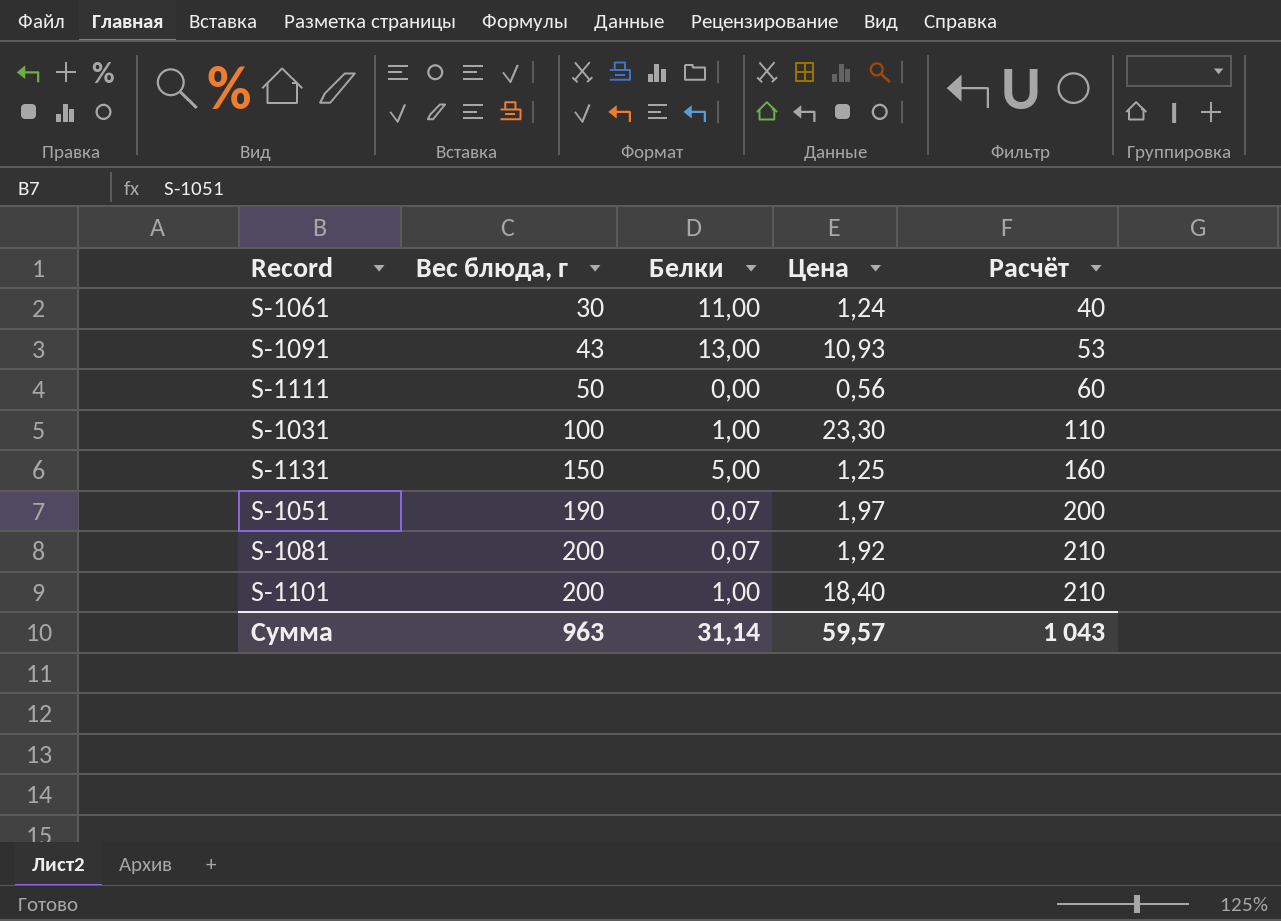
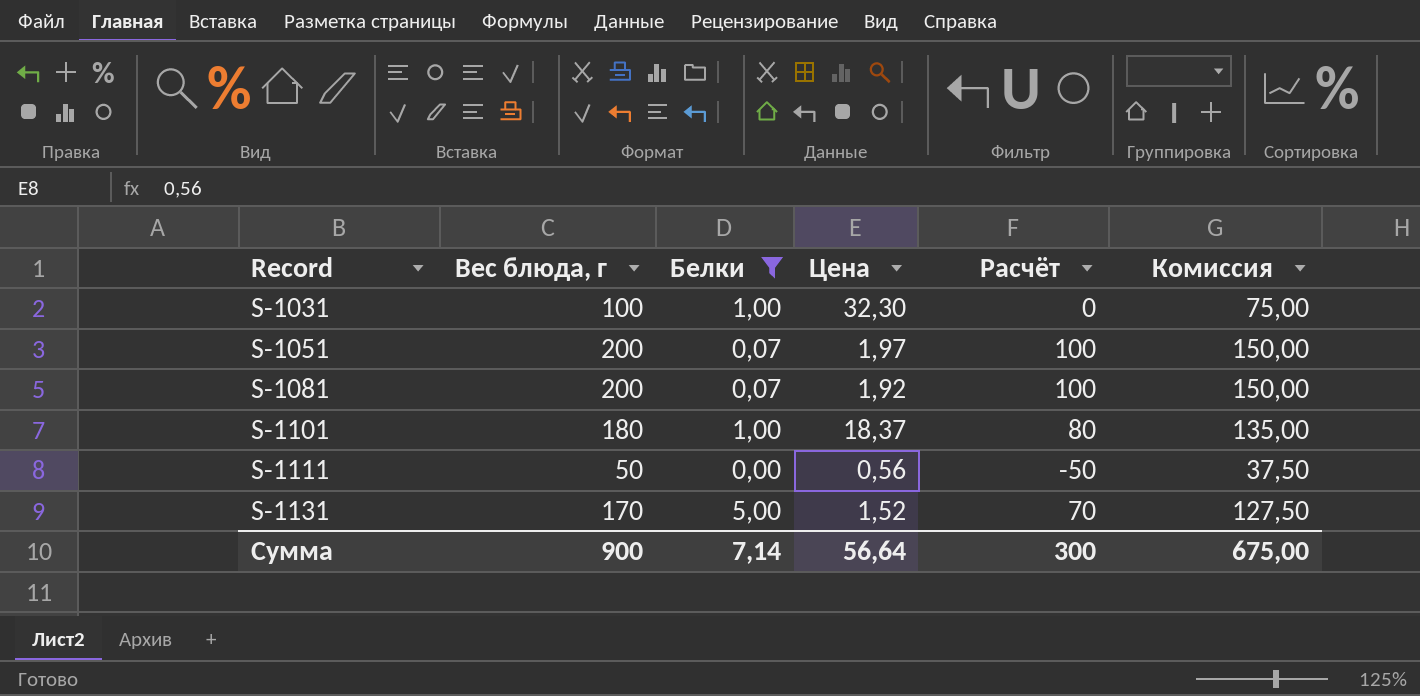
filter: none -> Белки <= 5,00
row order: Вес блюда, г ascending -> Record ascending
column Расчёт | formula: [Вес блюда, г] + 10 -> [Вес блюда, г] - 100
column Комиссия | formula: none -> [Вес блюда, г] * 0,75
S-1031 | Цена: 23,30 -> 32,30
S-1051 | Вес блюда, г: 190 -> 200
S-1101 | Вес блюда, г: 200 -> 180
S-1101 | Цена: 18,40 -> 18,37
S-1131 | Вес блюда, г: 150 -> 170
S-1131 | Цена: 1,25 -> 1,52
Сумма | Вес блюда, г: 963 -> 900
Сумма | Белки: 31,14 -> 7,14
Сумма | Цена: 59,57 -> 56,64
Сумма | Расчёт: 1 043 -> 300

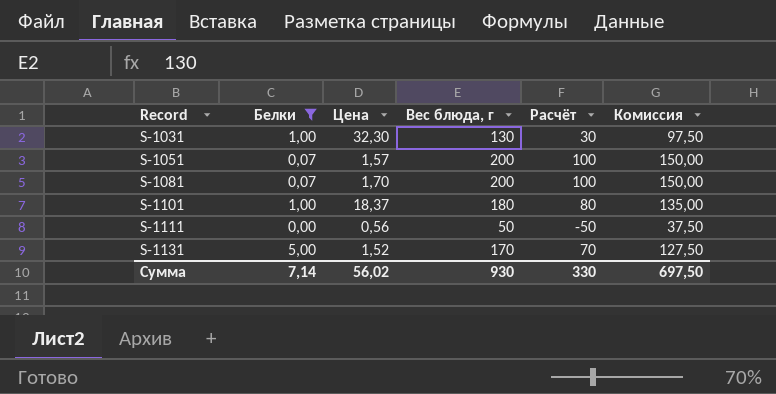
column Вес блюда, г | position: 2 -> 4
S-1031 | Вес блюда, г: 100 -> 130
S-1031 | Расчёт: 0 -> 30
S-1031 | Комиссия: 75,00 -> 97,50
S-1051 | Цена: 1,97 -> 1,57
S-1081 | Цена: 1,92 -> 1,70
Сумма | Цена: 56,64 -> 56,02
Сумма | Вес блюда, г: 900 -> 930
Сумма | Расчёт: 300 -> 330
Сумма | Комиссия: 675,00 -> 697,50

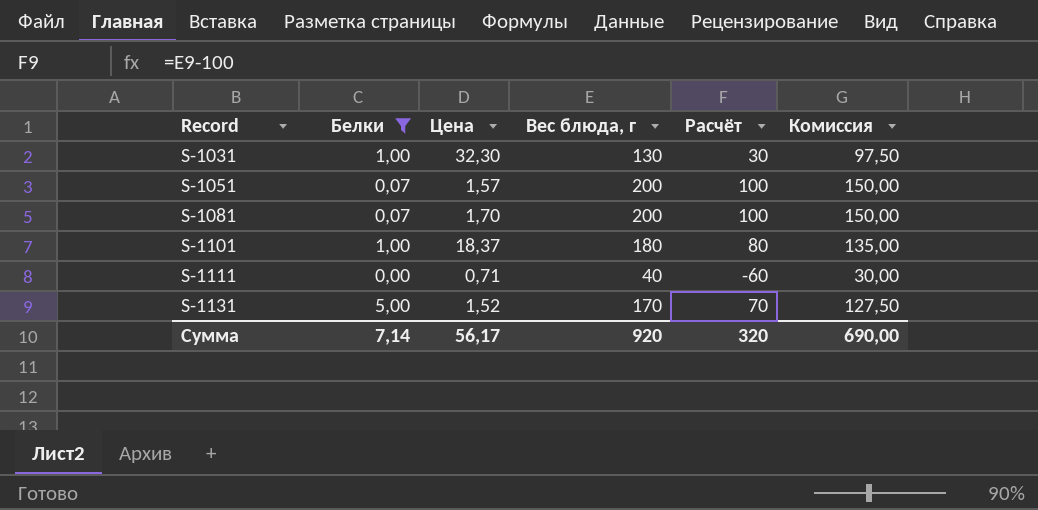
S-1111 | Цена: 0,56 -> 0,71
S-1111 | Вес блюда, г: 50 -> 40
S-1111 | Расчёт: -50 -> -60
S-1111 | Комиссия: 37,50 -> 30,00
Сумма | Цена: 56,02 -> 56,17
Сумма | Вес блюда, г: 930 -> 920
Сумма | Расчёт: 330 -> 320
Сумма | Комиссия: 697,50 -> 690,00

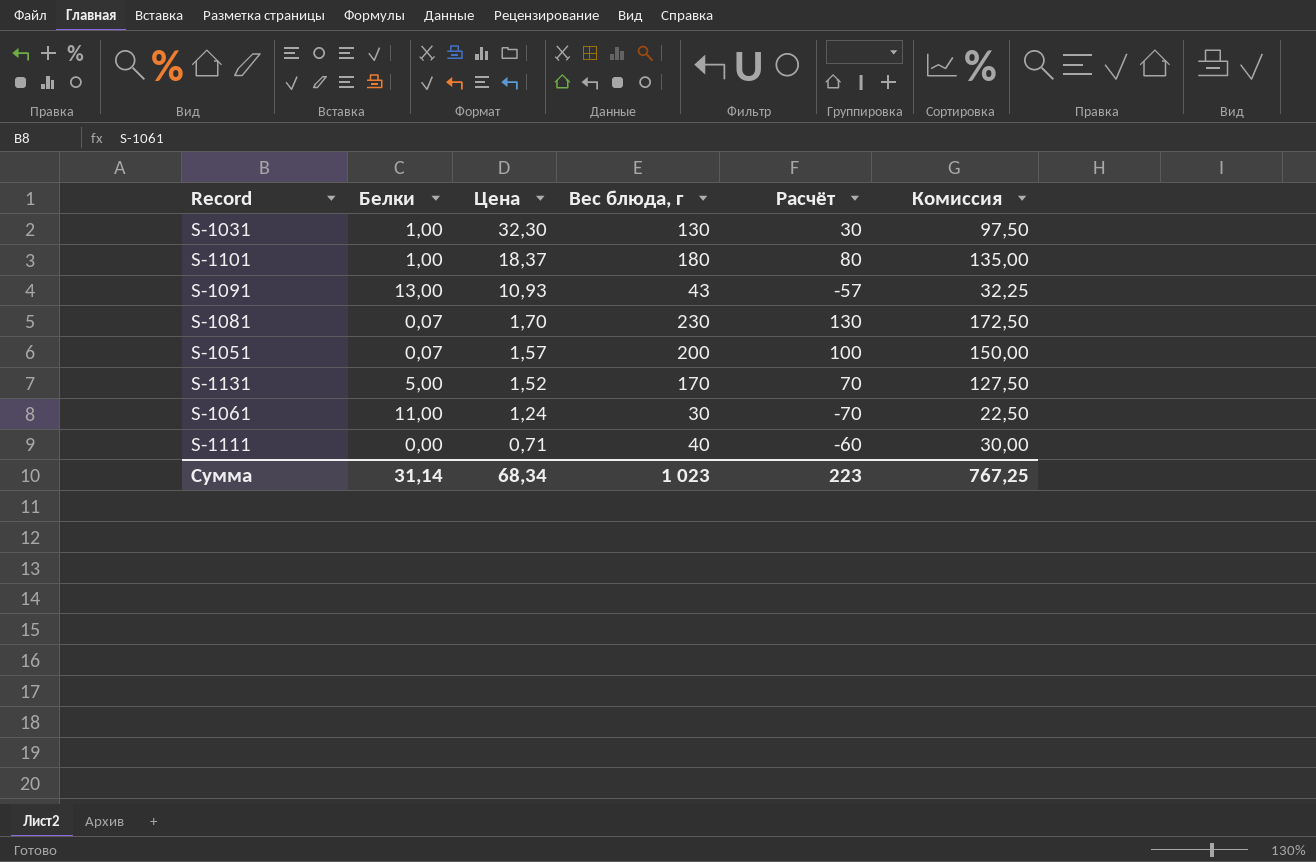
filter: Белки <= 5,00 -> none
row order: Record ascending -> Цена descending
S-1081 | Вес блюда, г: 200 -> 230
S-1081 | Расчёт: 100 -> 130
S-1081 | Комиссия: 150,00 -> 172,50
Сумма | Белки: 7,14 -> 31,14
Сумма | Цена: 56,17 -> 68,34
Сумма | Вес блюда, г: 920 -> 1 023
Сумма | Расчёт: 320 -> 223
Сумма | Комиссия: 690,00 -> 767,25

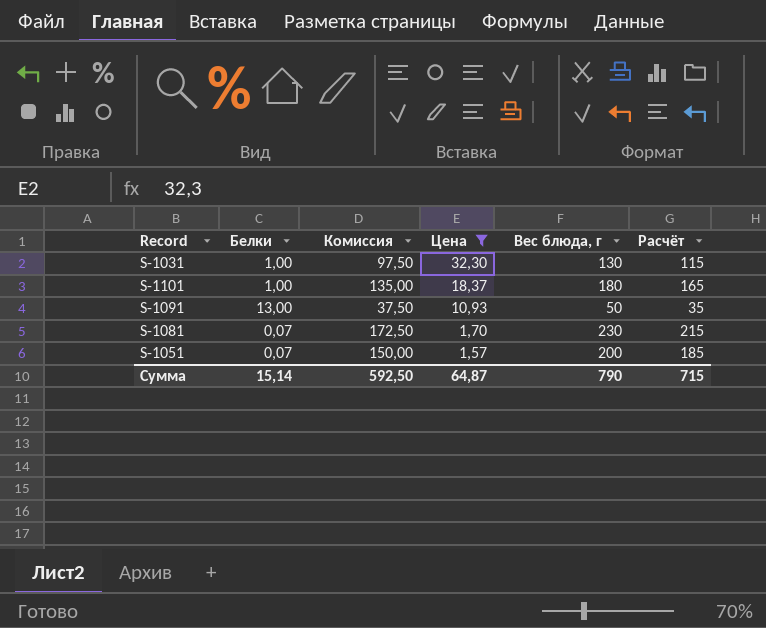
filter: none -> Цена >= 1,57
column Комиссия | position: 6 -> 3
column Расчёт | formula: [Вес блюда, г] - 100 -> [Вес блюда, г] - 15
S-1091 | Комиссия: 32,25 -> 37,50
S-1091 | Вес блюда, г: 43 -> 50
Сумма | Белки: 31,14 -> 15,14
Сумма | Комиссия: 767,25 -> 592,50
Сумма | Цена: 68,34 -> 64,87
Сумма | Вес блюда, г: 1 023 -> 790
Сумма | Расчёт: 223 -> 715

